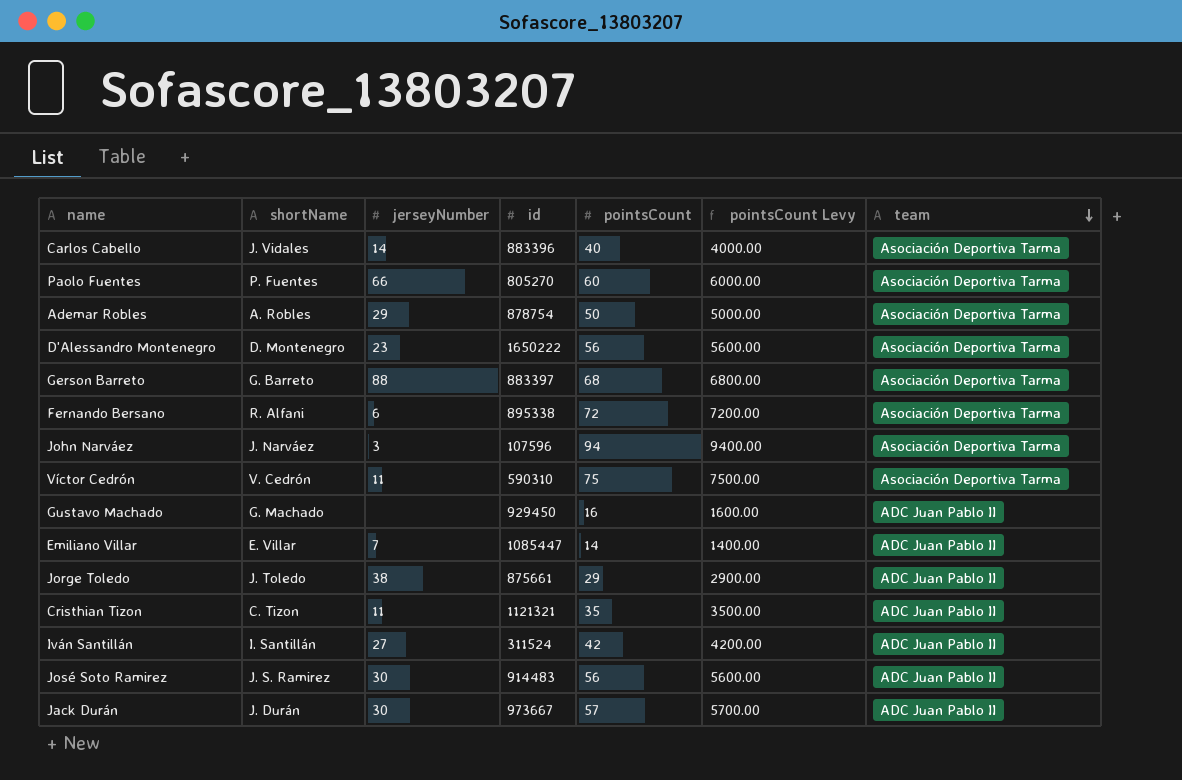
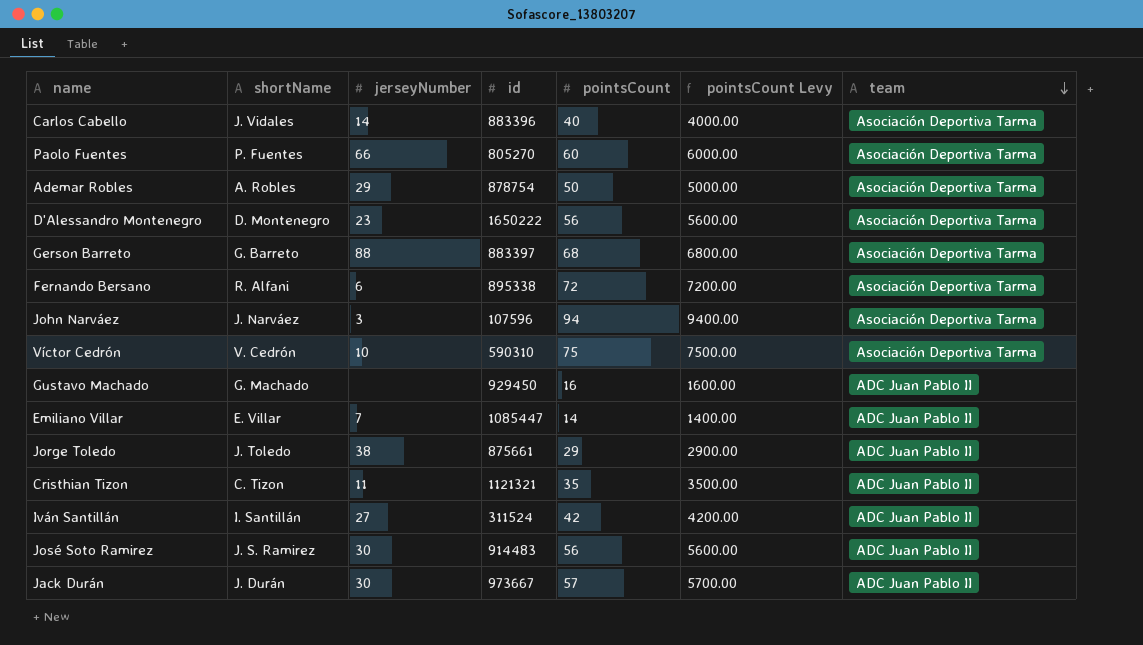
Víctor Cedrón | jerseyNumber: 11 -> 10

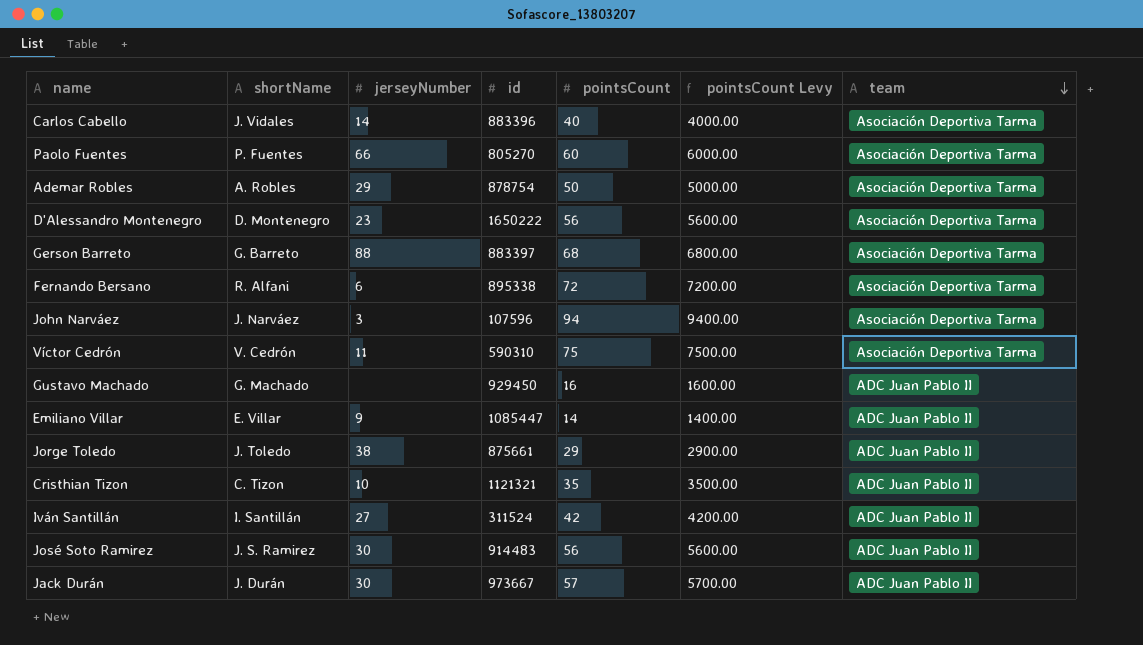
Víctor Cedrón | jerseyNumber: 10 -> 11
Emiliano Villar | jerseyNumber: 7 -> 9
Cristhian Tizon | jerseyNumber: 11 -> 10

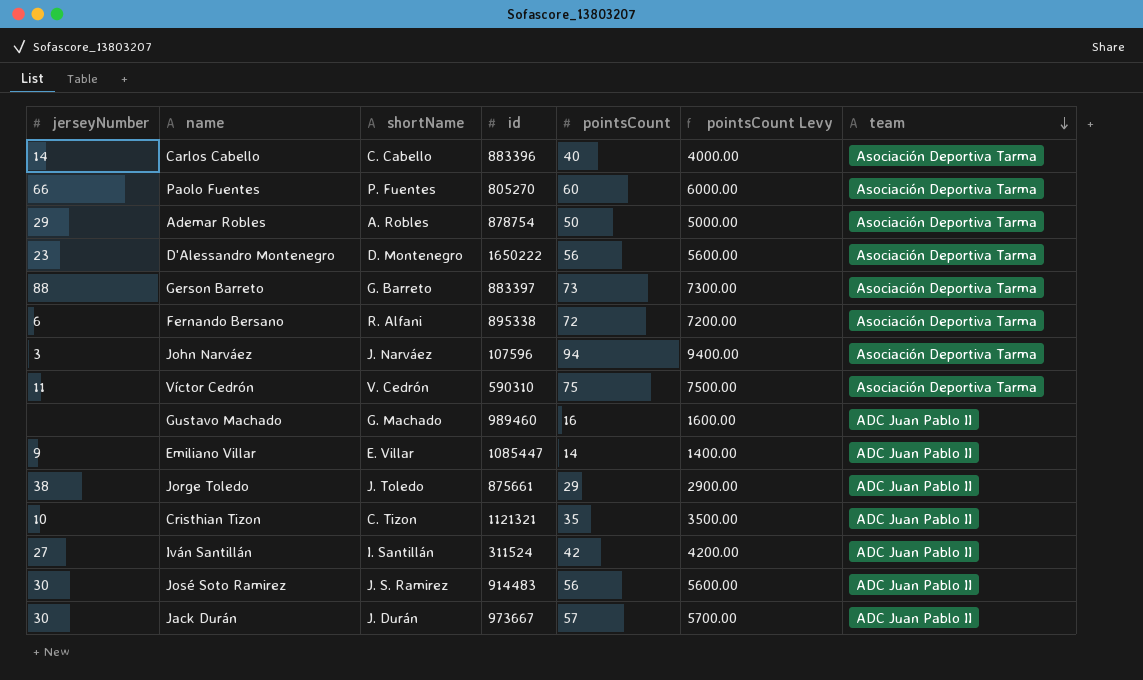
column jerseyNumber | position: 3 -> 1
Carlos Cabello | shortName: J. Vidales -> C. Cabello
Gerson Barreto | pointsCount: 68 -> 73
Gerson Barreto | pointsCount Levy: 6800.00 -> 7300.00
Gustavo Machado | id: 929450 -> 989460

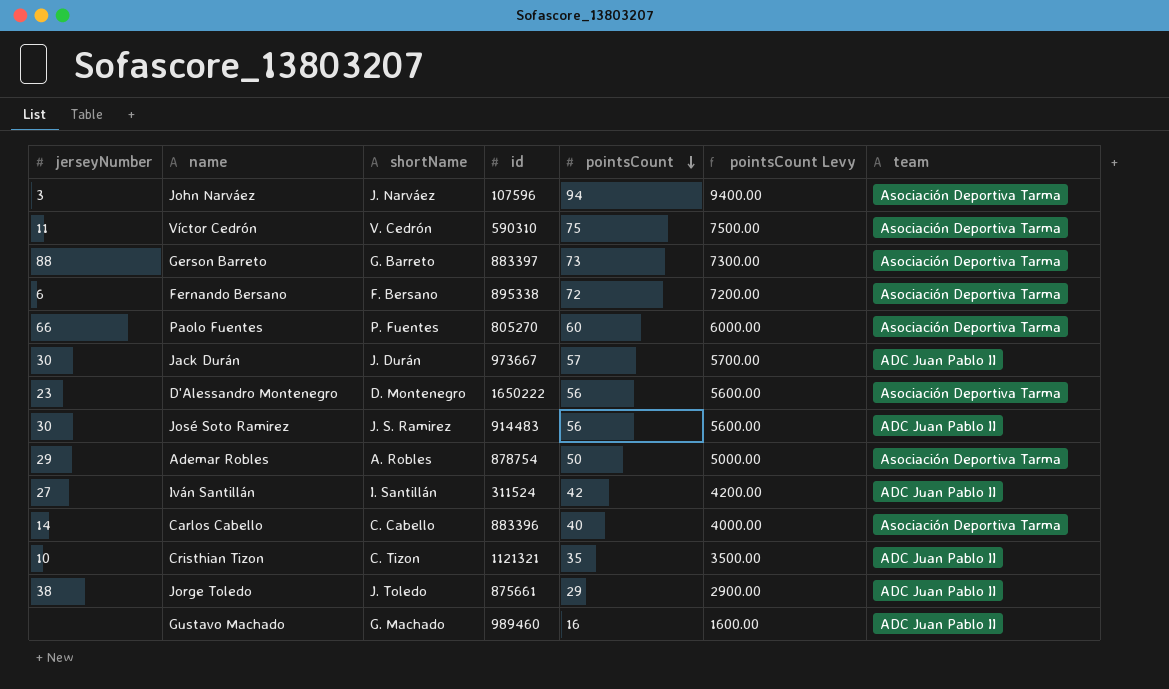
row order: team descending -> pointsCount descending
row Emiliano Villar: 9 | E. Villar | 1085447 | 14 | 1400.00 | ADC Juan Pablo II -> none
Fernando Bersano | shortName: R. Alfani -> F. Bersano

